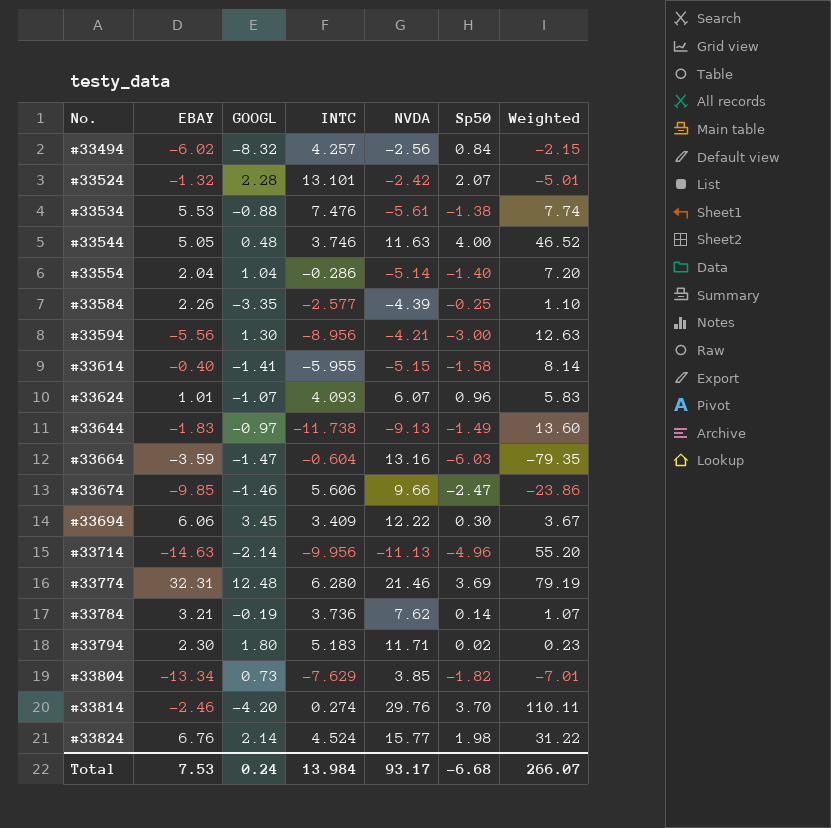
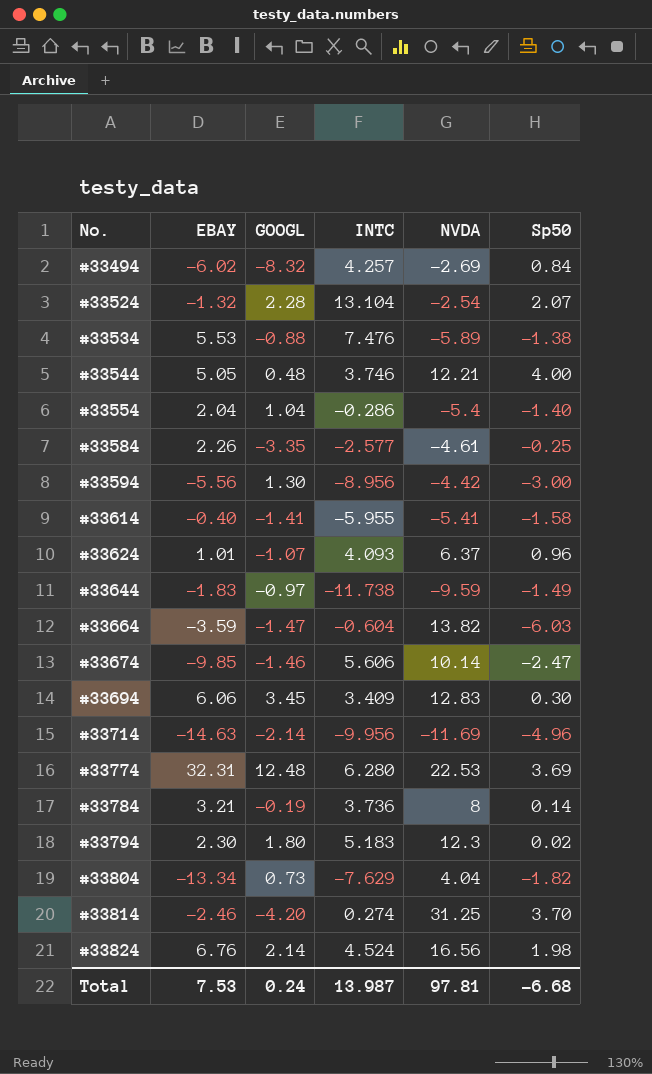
column Weighted | formula: [NVDA] * [Sp50] -> none
#33494 | NVDA: -2.56 -> -2.69
#33524 | INTC: 13.101 -> 13.104
#33524 | NVDA: -2.42 -> -2.54
#33534 | NVDA: -5.61 -> -5.89
#33544 | NVDA: 11.63 -> 12.21
#33554 | NVDA: -5.14 -> -5.4
#33584 | NVDA: -4.39 -> -4.61
#33594 | NVDA: -4.21 -> -4.42
#33614 | NVDA: -5.15 -> -5.41
#33624 | NVDA: 6.07 -> 6.37
#33644 | NVDA: -9.13 -> -9.59
#33664 | NVDA: 13.16 -> 13.82
#33674 | NVDA: 9.66 -> 10.14
#33694 | NVDA: 12.22 -> 12.83
#33714 | NVDA: -11.13 -> -11.69
#33774 | NVDA: 21.46 -> 22.53
#33784 | NVDA: 7.62 -> 8
#33794 | NVDA: 11.71 -> 12.3
#33804 | NVDA: 3.85 -> 4.04
#33814 | NVDA: 29.76 -> 31.25
#33824 | NVDA: 15.77 -> 16.56
Total | INTC: 13.984 -> 13.987
Total | NVDA: 93.17 -> 97.81

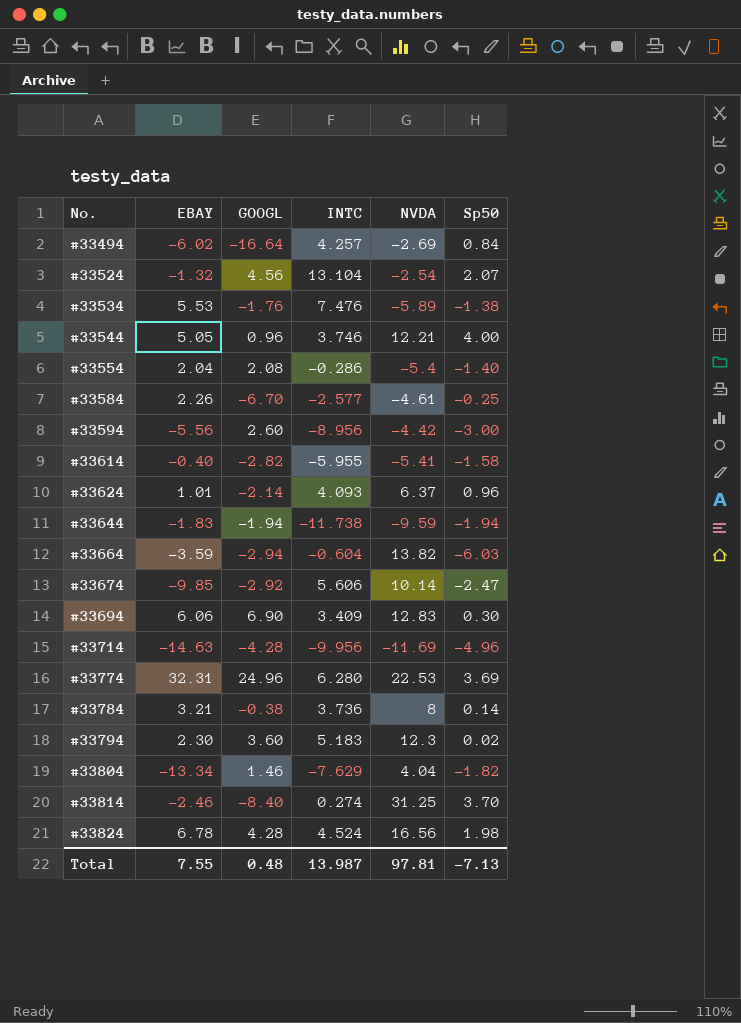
#33494 | GOOGL: -8.32 -> -16.64
#33524 | GOOGL: 2.28 -> 4.56
#33534 | GOOGL: -0.88 -> -1.76
#33544 | GOOGL: 0.48 -> 0.96
#33554 | GOOGL: 1.04 -> 2.08
#33584 | GOOGL: -3.35 -> -6.70
#33594 | GOOGL: 1.30 -> 2.60
#33614 | GOOGL: -1.41 -> -2.82
#33624 | GOOGL: -1.07 -> -2.14
#33644 | GOOGL: -0.97 -> -1.94
#33644 | Sp50: -1.49 -> -1.94
#33664 | GOOGL: -1.47 -> -2.94
#33674 | GOOGL: -1.46 -> -2.92
#33694 | GOOGL: 3.45 -> 6.90
#33714 | GOOGL: -2.14 -> -4.28
#33774 | GOOGL: 12.48 -> 24.96
#33784 | GOOGL: -0.19 -> -0.38
#33794 | GOOGL: 1.80 -> 3.60
#33804 | GOOGL: 0.73 -> 1.46
#33814 | GOOGL: -4.20 -> -8.40
#33824 | EBAY: 6.76 -> 6.78
#33824 | GOOGL: 2.14 -> 4.28
Total | EBAY: 7.53 -> 7.55
Total | GOOGL: 0.24 -> 0.48
Total | Sp50: -6.68 -> -7.13

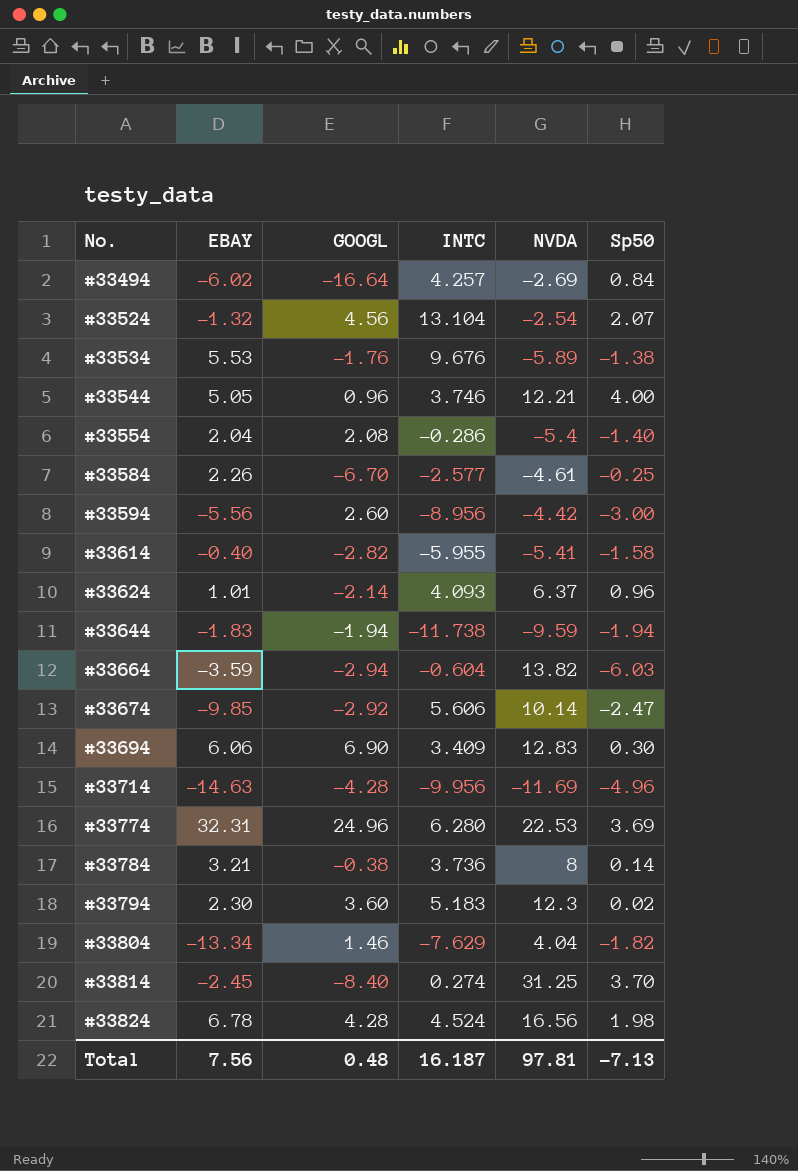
#33534 | INTC: 7.476 -> 9.676
#33814 | EBAY: -2.46 -> -2.45
Total | EBAY: 7.55 -> 7.56
Total | INTC: 13.987 -> 16.187

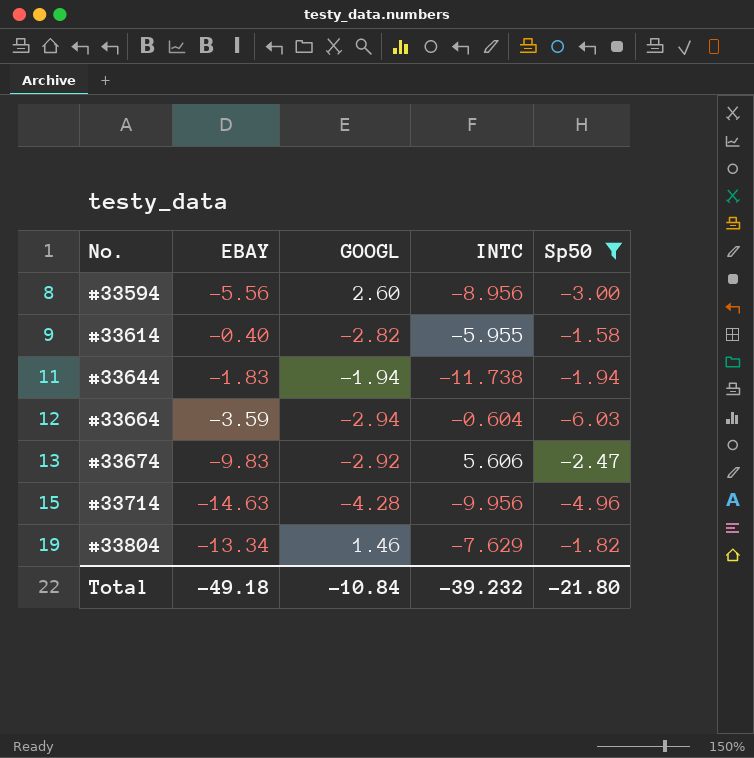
filter: none -> Sp50 <= -1.58
column NVDA | position: 5 -> none
#33674 | EBAY: -9.85 -> -9.83
Total | EBAY: 7.56 -> -49.18
Total | GOOGL: 0.48 -> -10.84
Total | INTC: 16.187 -> -39.232
Total | Sp50: -7.13 -> -21.80

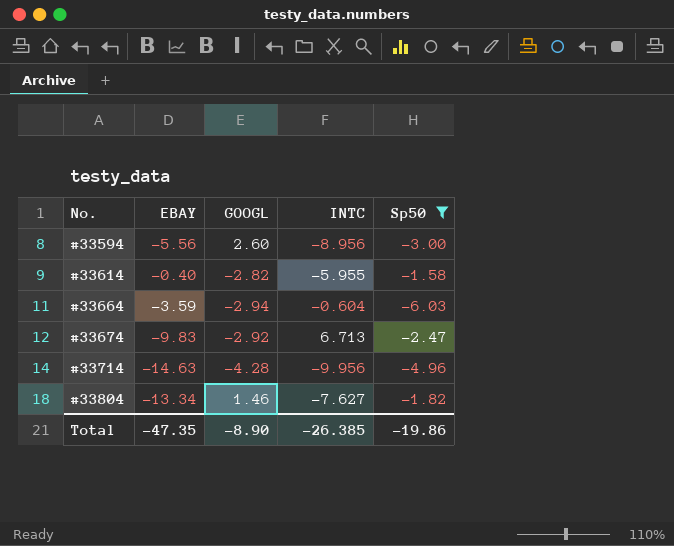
row #33644: -1.83 | -1.94 | -11.738 | -1.94 -> none
#33674 | INTC: 5.606 -> 6.713
#33804 | INTC: -7.629 -> -7.627
Total | EBAY: -49.18 -> -47.35
Total | GOOGL: -10.84 -> -8.90
Total | INTC: -39.232 -> -26.385
Total | Sp50: -21.80 -> -19.86

